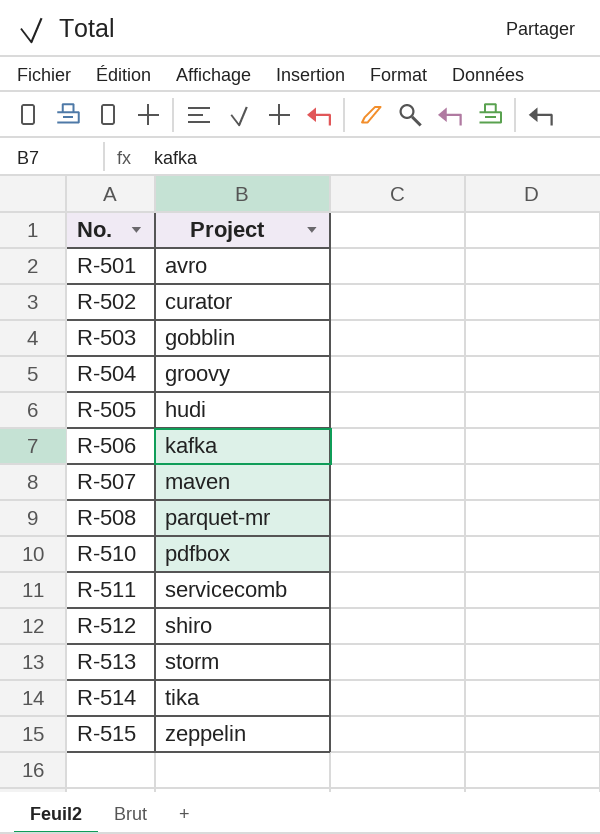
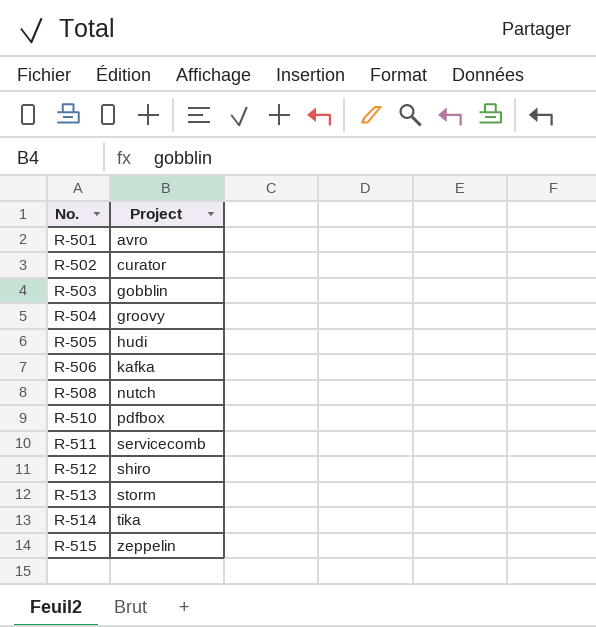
row R-507: maven -> none
R-508 | Project: parquet-mr -> nutch

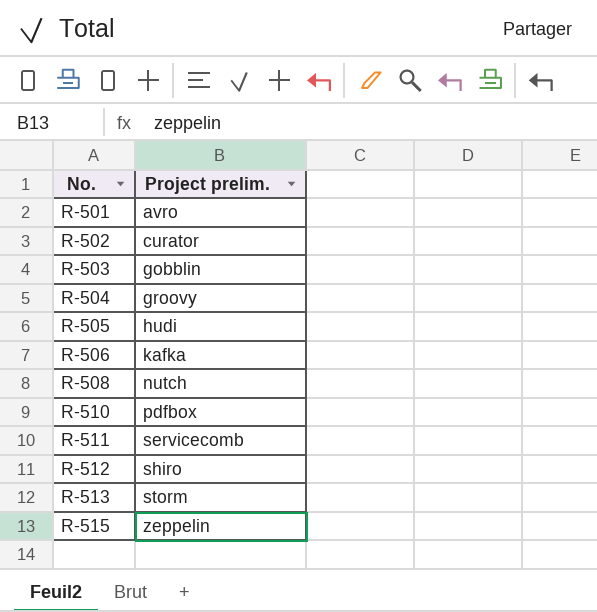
column name: Project -> Project prelim.
row R-514: tika -> none

